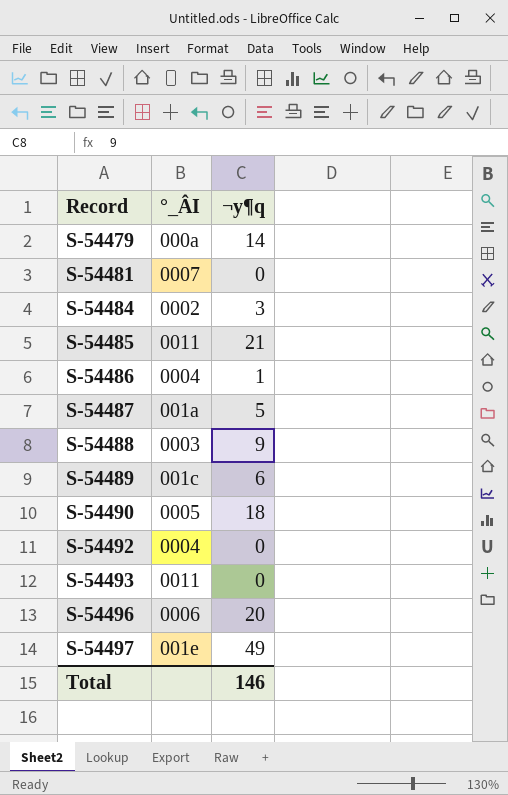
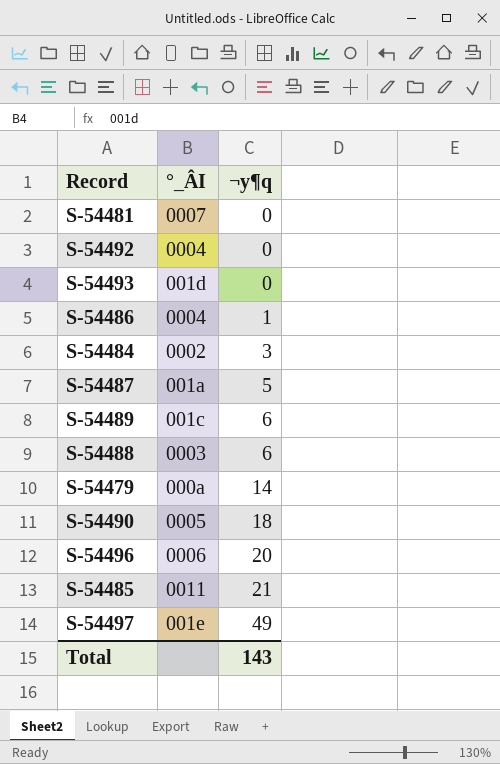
row order: Record ascending -> ¬y¶q ascending
S-54493 | °_ÂI: 0011 -> 001d
S-54488 | ¬y¶q: 9 -> 6
Total | ¬y¶q: 146 -> 143

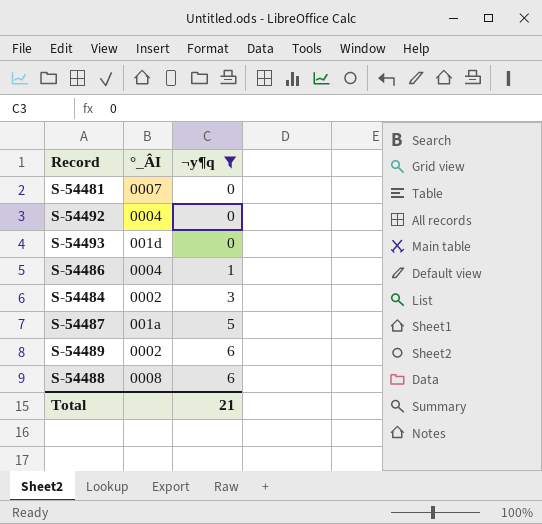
filter: none -> ¬y¶q <= 6
S-54489 | °_ÂI: 001c -> 0002
S-54488 | °_ÂI: 0003 -> 0008
Total | ¬y¶q: 143 -> 21

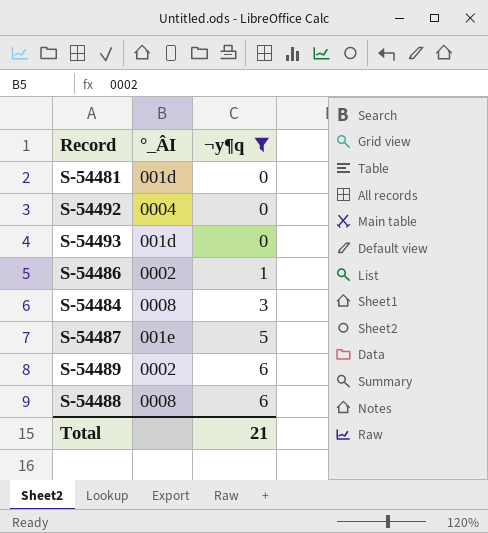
S-54481 | °_ÂI: 0007 -> 001d
S-54486 | °_ÂI: 0004 -> 0002
S-54484 | °_ÂI: 0002 -> 0008
S-54487 | °_ÂI: 001a -> 001e

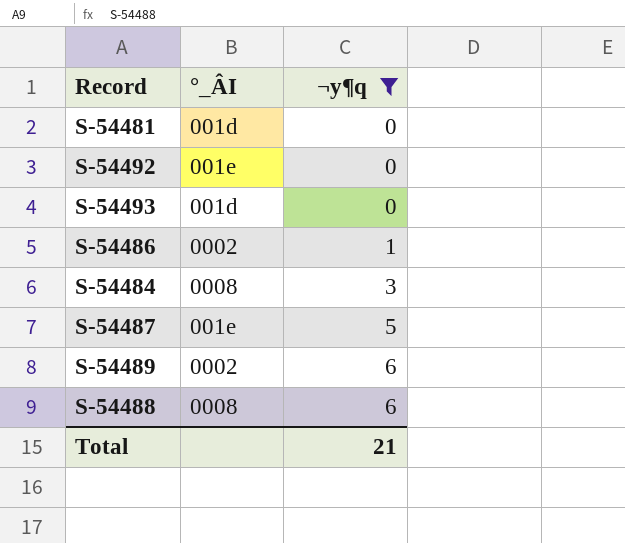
S-54492 | °_ÂI: 0004 -> 001e

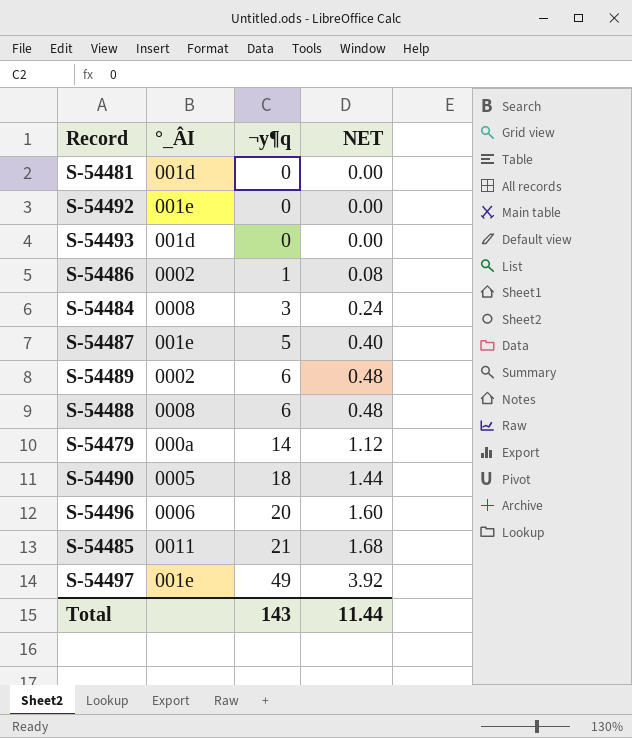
filter: ¬y¶q <= 6 -> none
column NET | formula: none -> [¬y¶q] * 0.08
Total | ¬y¶q: 21 -> 143

